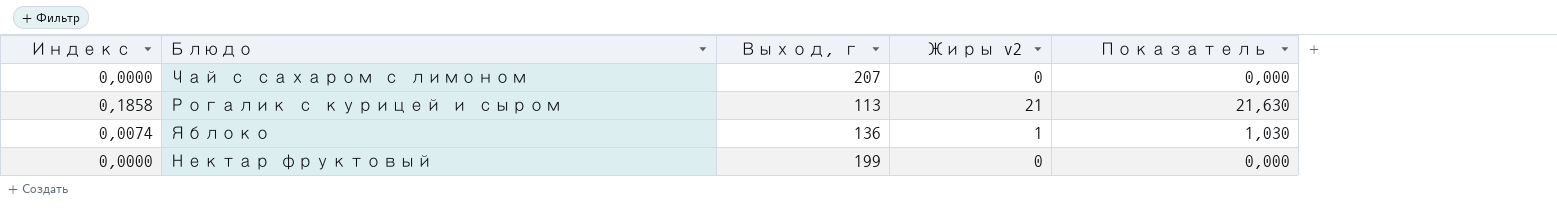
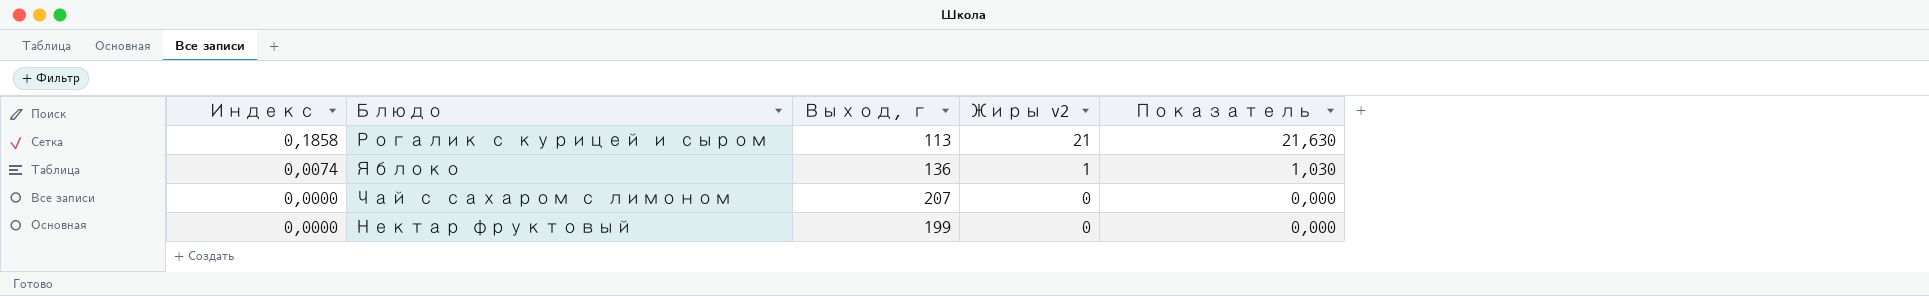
row order: none -> Индекс descending

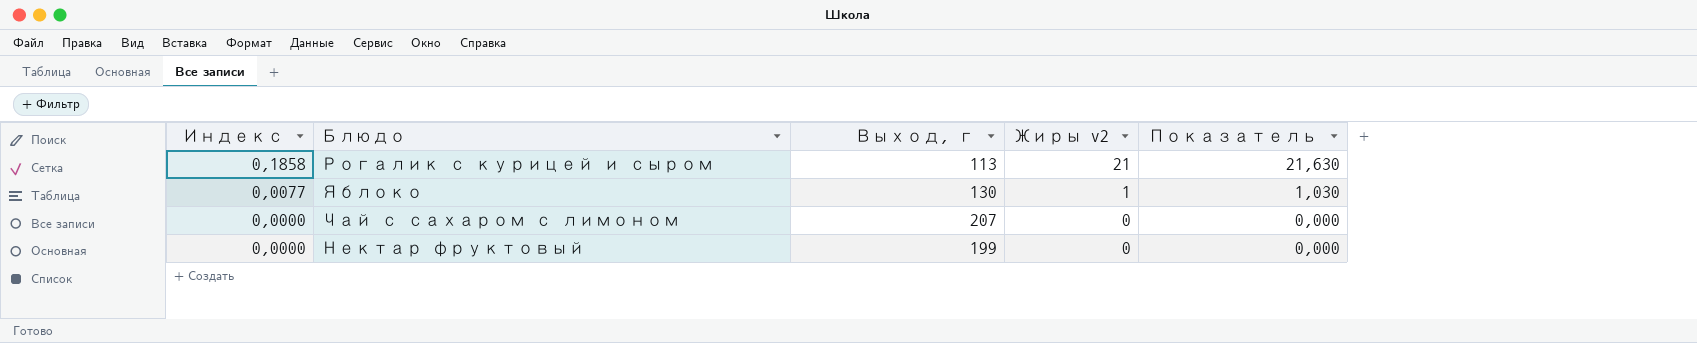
Яблоко | Индекс: 0,0074 -> 0,0077
Яблоко | Выход, г: 136 -> 130

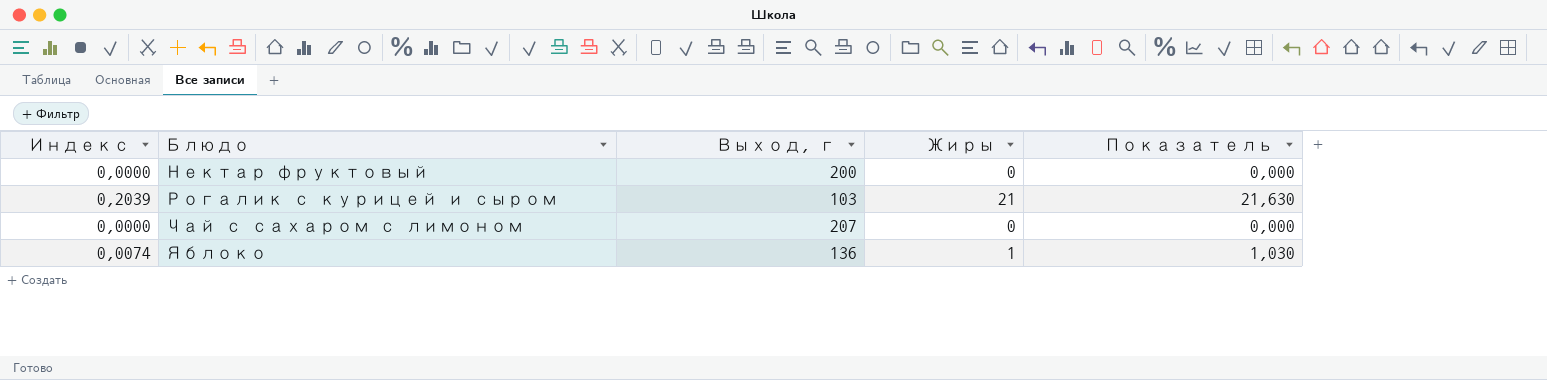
row order: Индекс descending -> Блюдо ascending
column name: Жиры v2 -> Жиры
Нектар фруктовый | Выход, г: 199 -> 200
Рогалик с курицей и сыром | Индекс: 0,1858 -> 0,2039
Рогалик с курицей и сыром | Выход, г: 113 -> 103
Яблоко | Индекс: 0,0077 -> 0,0074
Яблоко | Выход, г: 130 -> 136

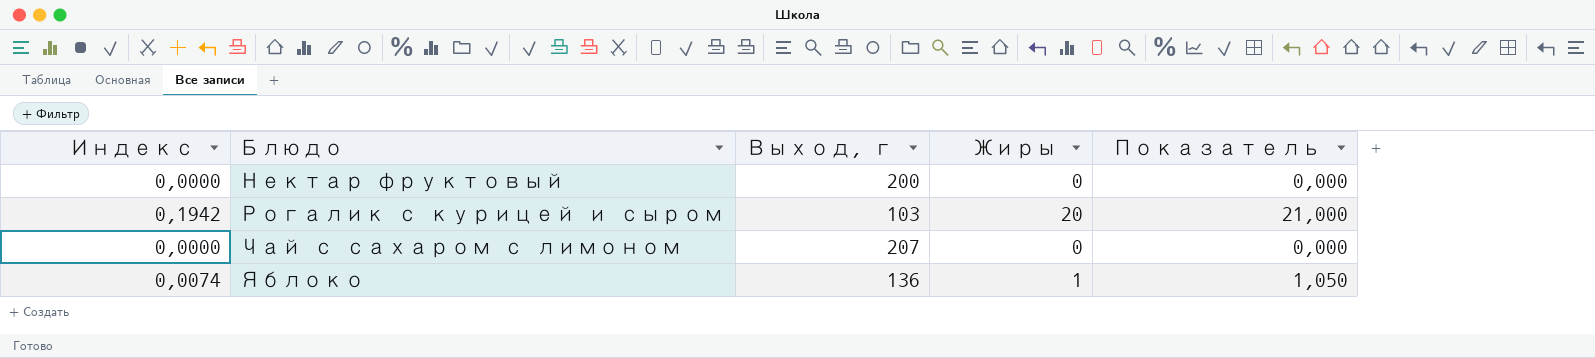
column Показатель | formula: [Жиры] * 1,03 -> [Жиры] * 1,05
Рогалик с курицей и сыром | Индекс: 0,2039 -> 0,1942
Рогалик с курицей и сыром | Жиры: 21 -> 20

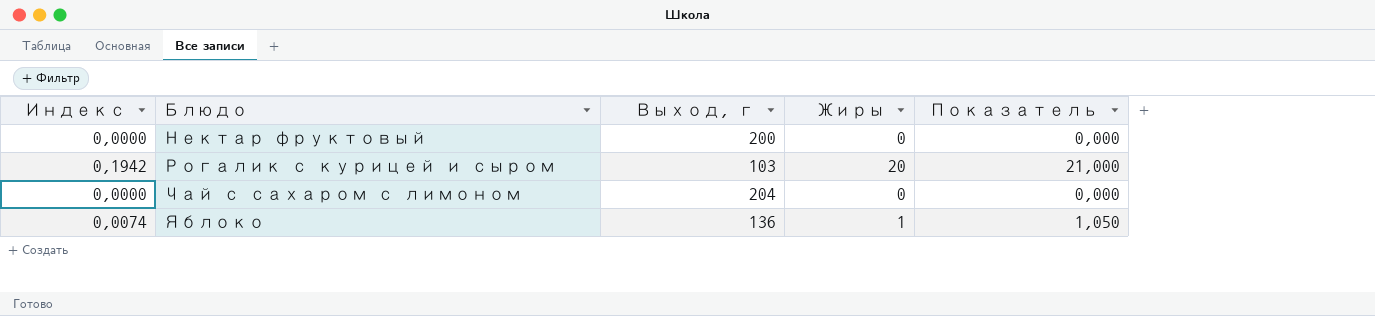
Чай с сахаром с лимоном | Выход, г: 207 -> 204

